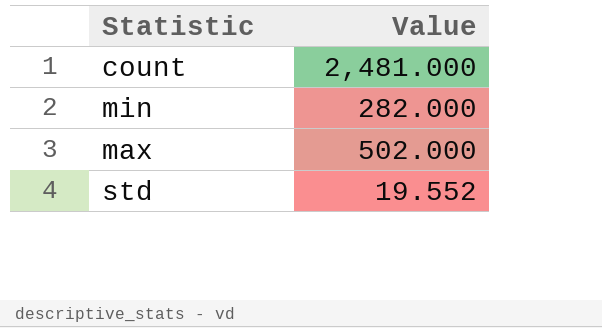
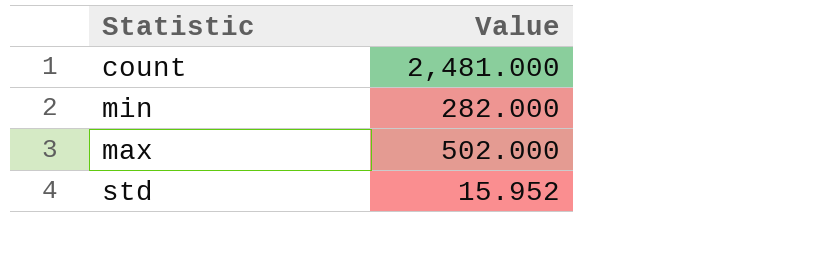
std | Value: 19.552 -> 15.952

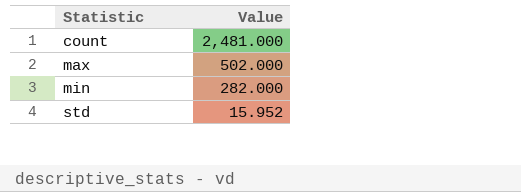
row order: none -> Statistic ascending

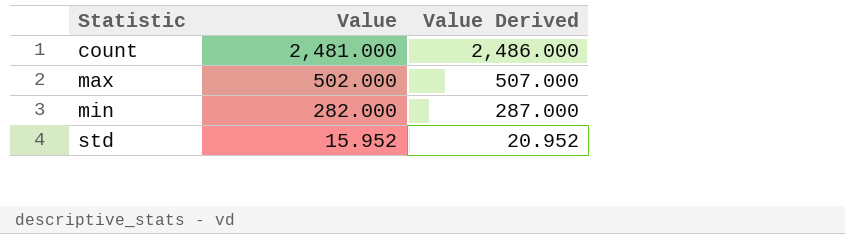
column Value Derived | formula: none -> [Value] + 5

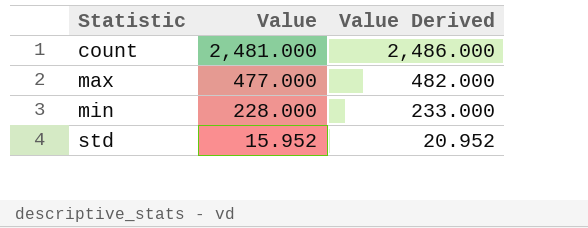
max | Value: 502.000 -> 477.000
max | Value Derived: 507.000 -> 482.000
min | Value: 282.000 -> 228.000
min | Value Derived: 287.000 -> 233.000

